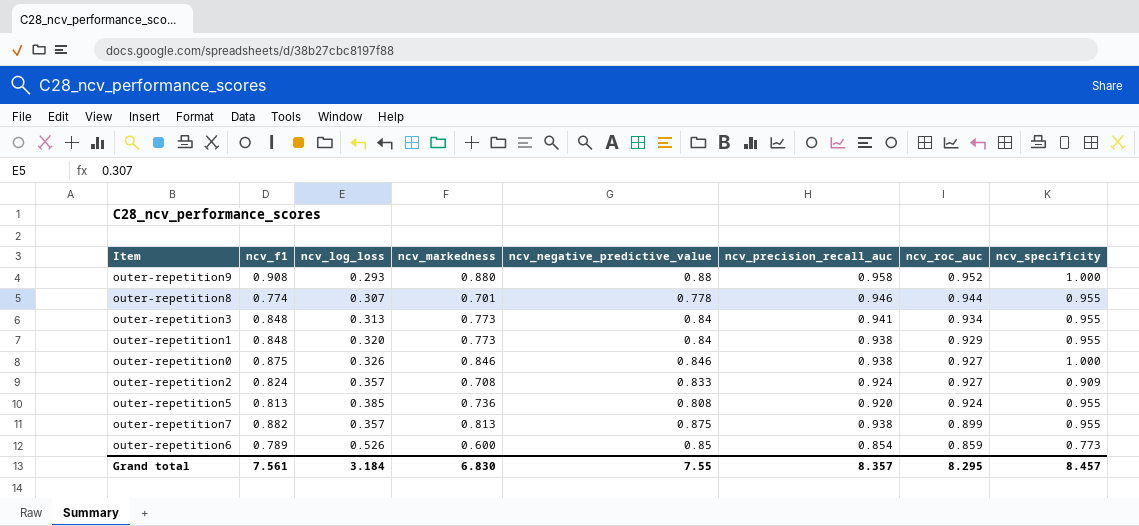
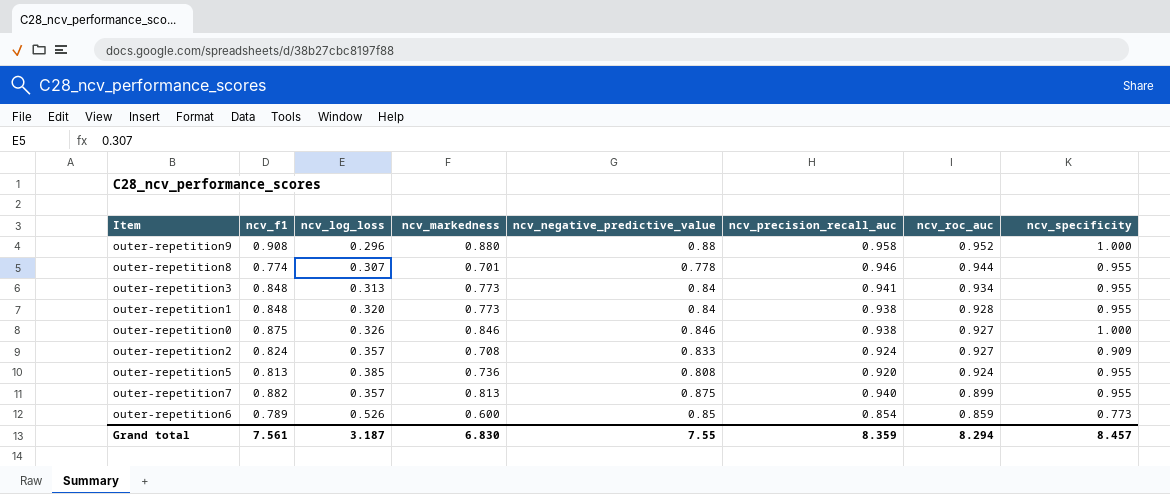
outer-repetition9 | ncv_log_loss: 0.293 -> 0.296
outer-repetition1 | ncv_roc_auc: 0.929 -> 0.928
outer-repetition7 | ncv_precision_recall_auc: 0.938 -> 0.940
Grand total | ncv_log_loss: 3.184 -> 3.187
Grand total | ncv_precision_recall_auc: 8.357 -> 8.359
Grand total | ncv_roc_auc: 8.295 -> 8.294

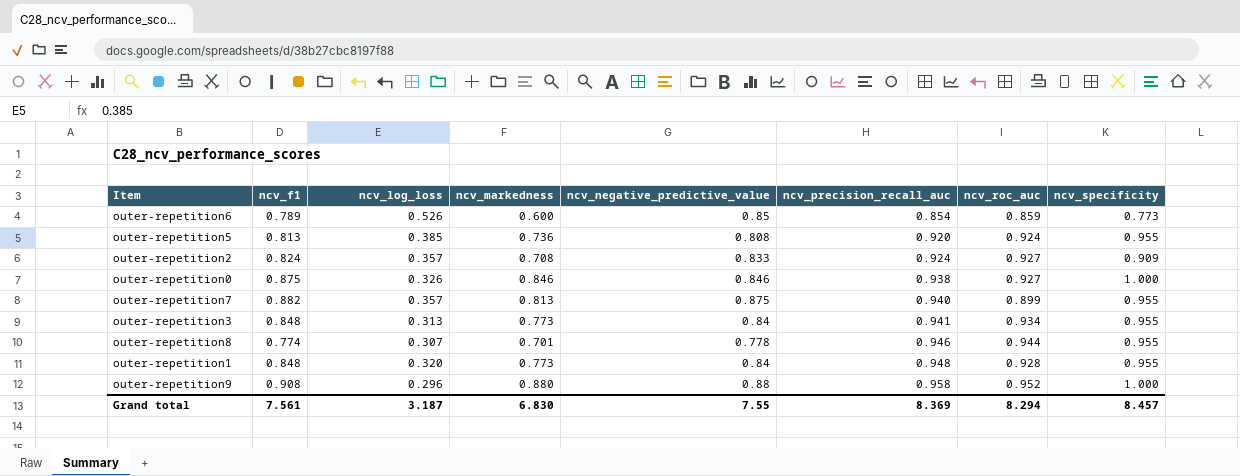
row order: ncv_roc_auc descending -> ncv_precision_recall_auc ascending
outer-repetition1 | ncv_precision_recall_auc: 0.938 -> 0.948
Grand total | ncv_precision_recall_auc: 8.359 -> 8.369

